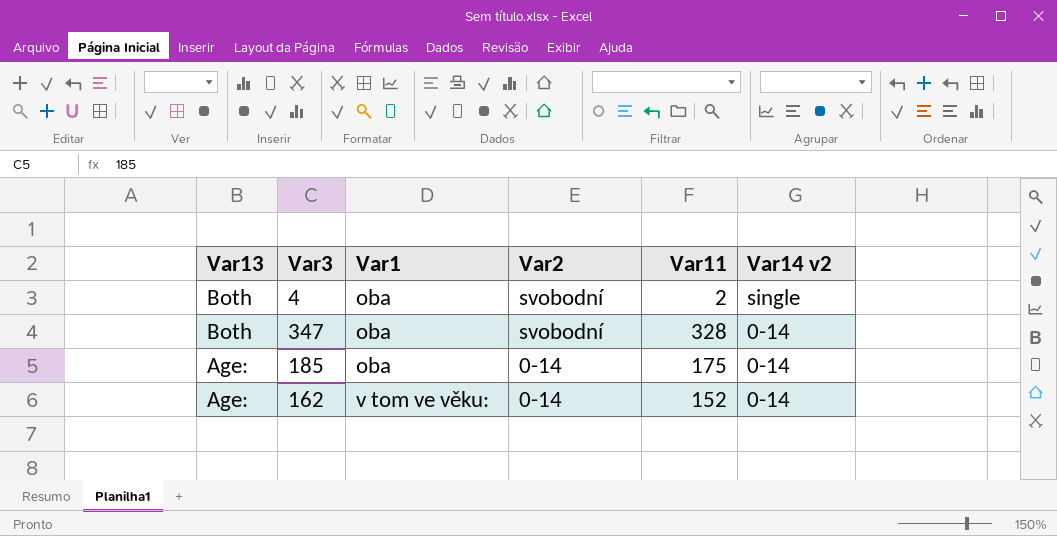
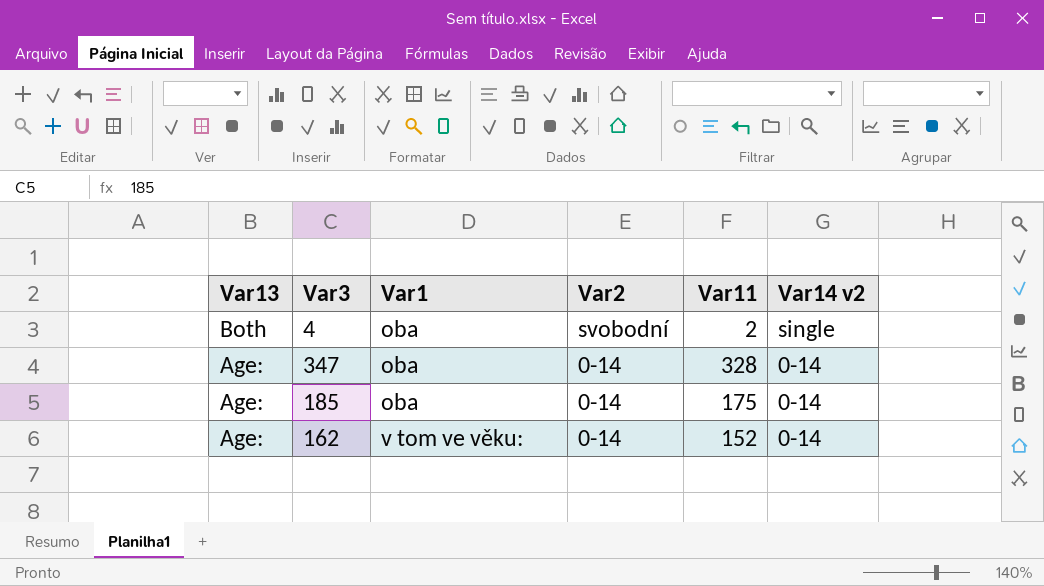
347 | Var13: Both -> Age:
347 | Var2: svobodní -> 0-14

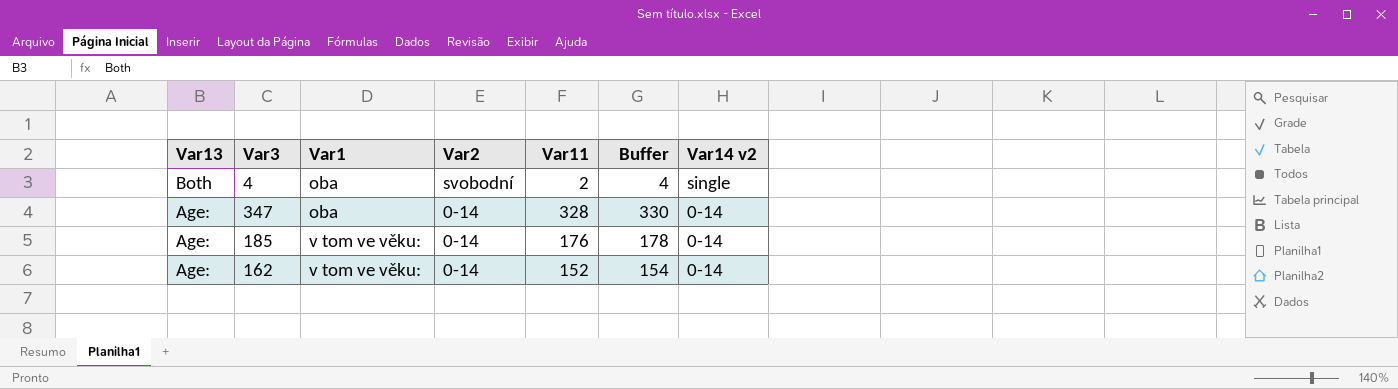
column Buffer | formula: none -> [Var11] + 2
185 | Var1: oba -> v tom ve věku:
185 | Var11: 175 -> 176

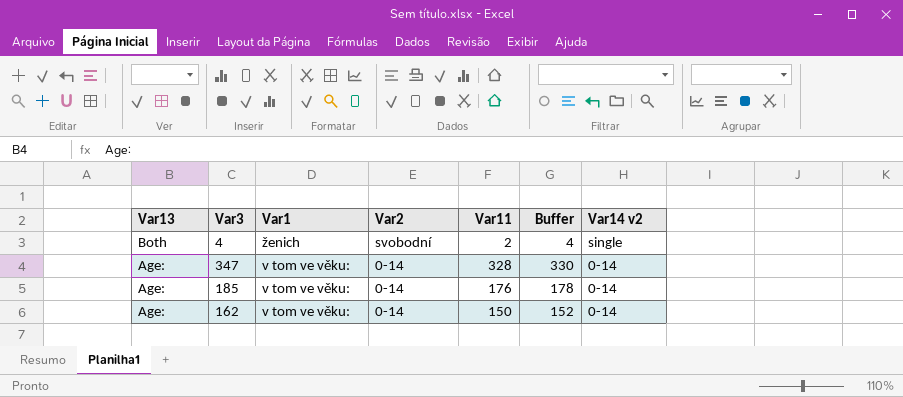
4 | Var1: oba -> ženich
347 | Var1: oba -> v tom ve věku:
162 | Var11: 152 -> 150
162 | Buffer: 154 -> 152

